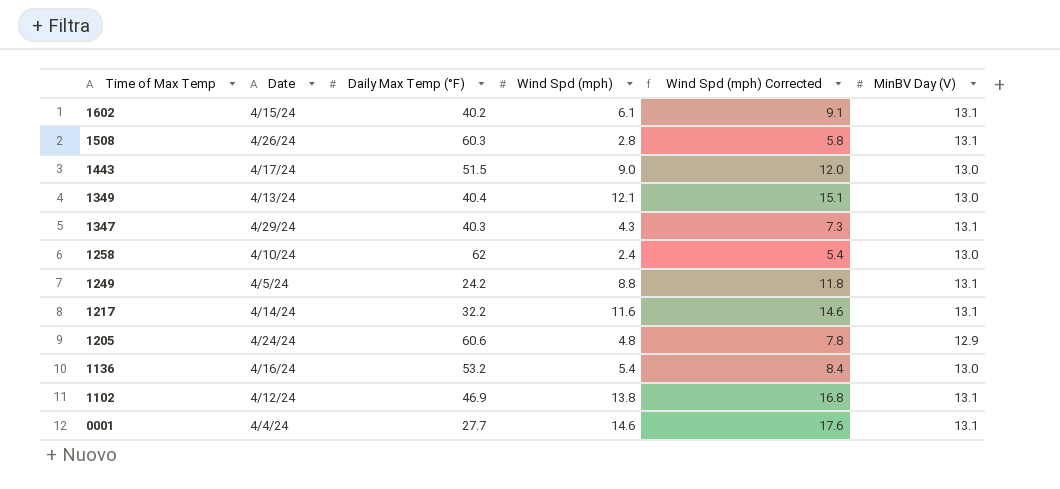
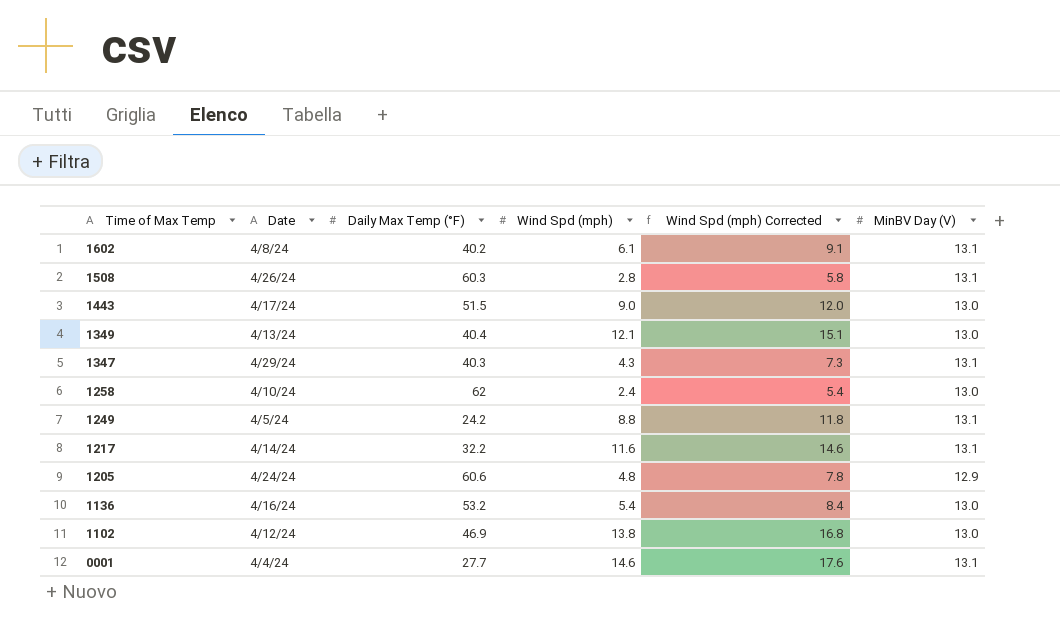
1602 | Date: 4/15/24 -> 4/8/24
1102 | MinBV Day (V): 13.1 -> 13.0

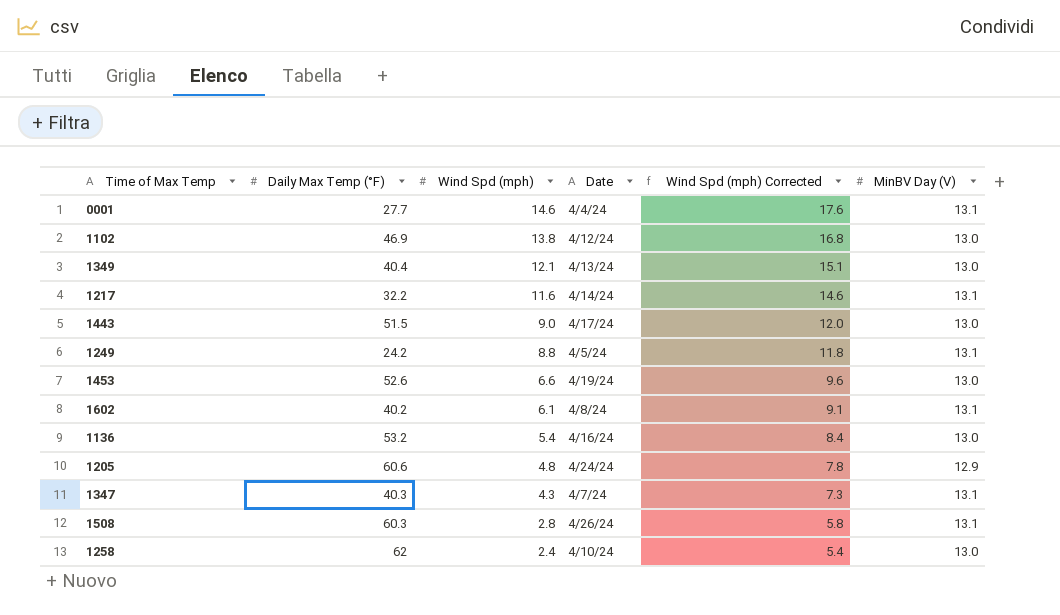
row order: Time of Max Temp descending -> Wind Spd (mph) descending
column Date | position: 2 -> 4
row 1453: none -> 52.6 | 6.6 | 4/19/24 | 9.6 | 13.0
1347 | Date: 4/29/24 -> 4/7/24

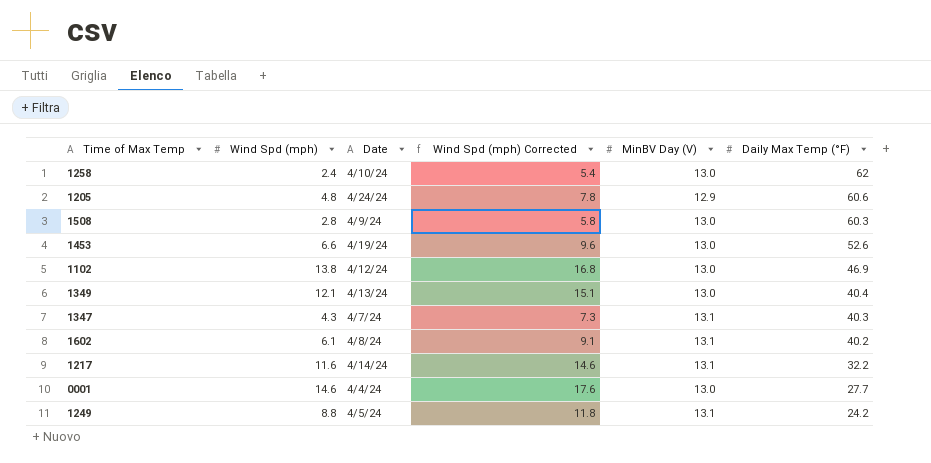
row order: Wind Spd (mph) descending -> Daily Max Temp (°F) descending
column Daily Max Temp (°F) | position: 2 -> 6
row 1443: 51.5 | 9.0 | 4/17/24 | 12.0 | 13.0 -> none
row 1136: 53.2 | 5.4 | 4/16/24 | 8.4 | 13.0 -> none
1508 | Date: 4/26/24 -> 4/9/24
1508 | MinBV Day (V): 13.1 -> 13.0
0001 | MinBV Day (V): 13.1 -> 13.0

